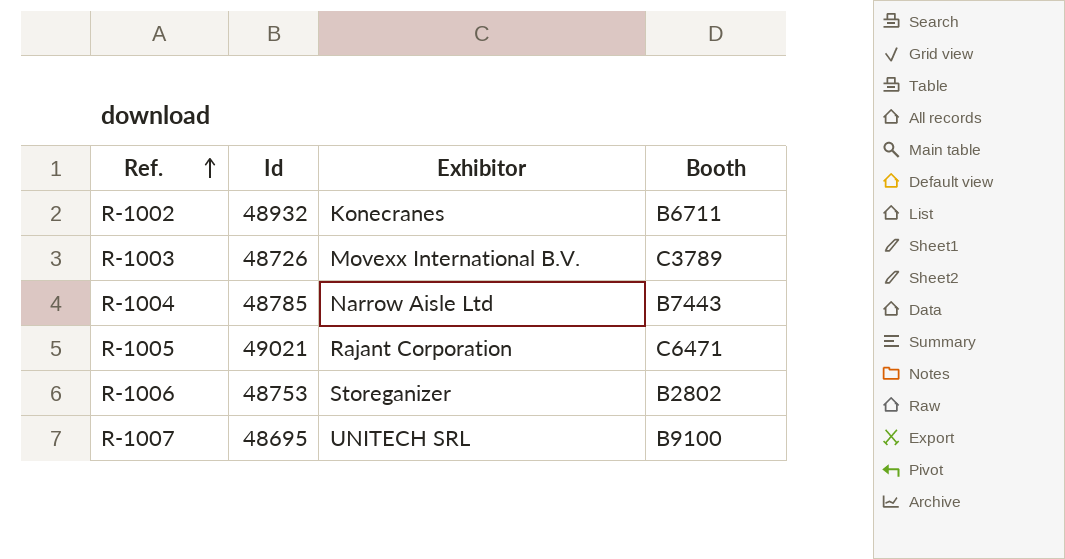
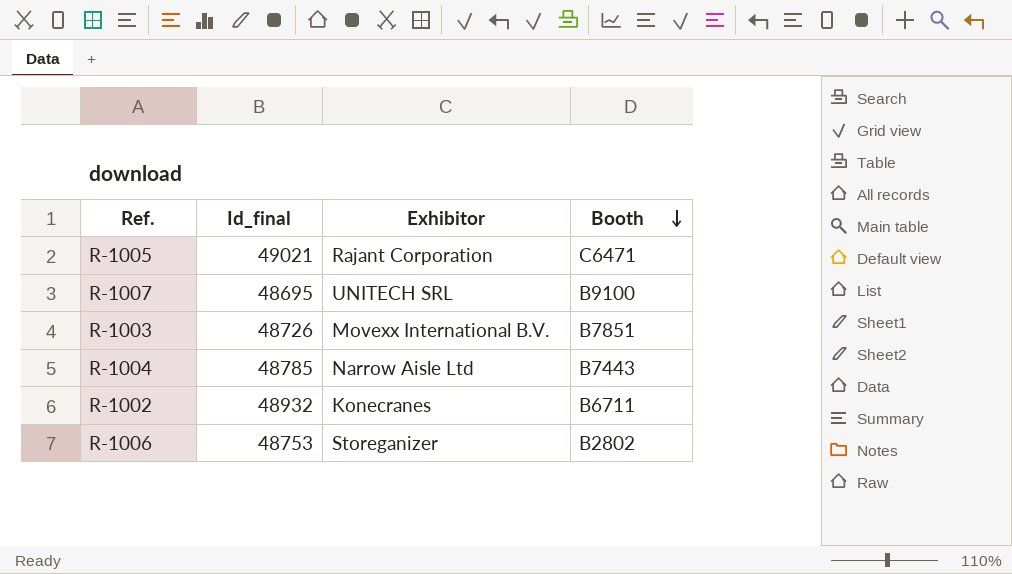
row order: Ref. ascending -> Booth descending
column name: Id -> Id_final
R-1003 | Booth: C3789 -> B7851

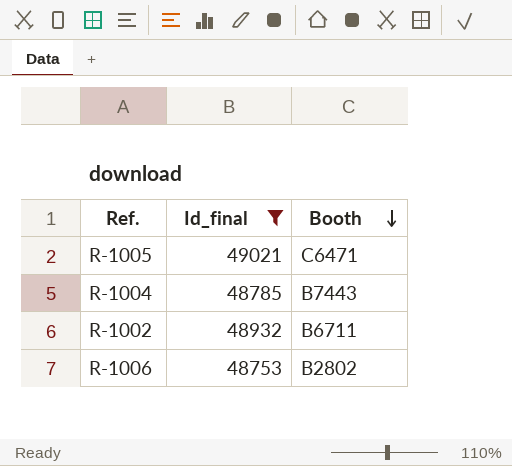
filter: none -> Id_final >= 48753
column Exhibitor | position: 3 -> none

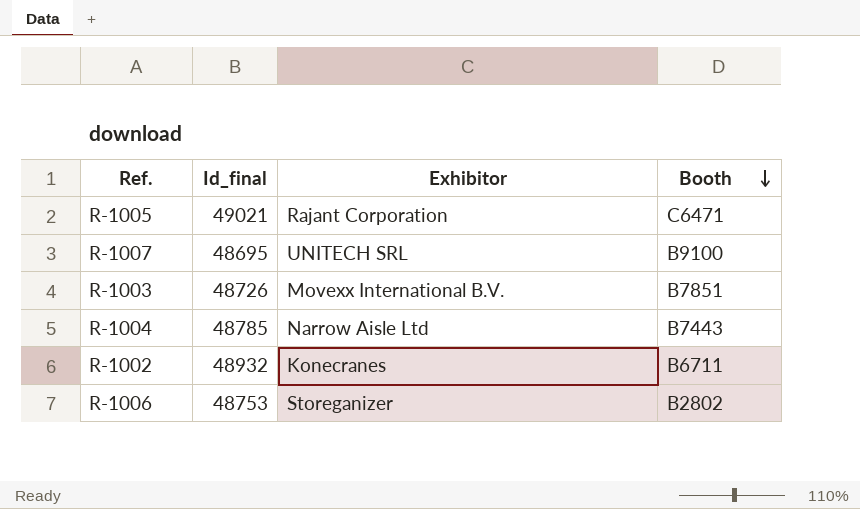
filter: Id_final >= 48753 -> none
column Exhibitor | position: none -> 3

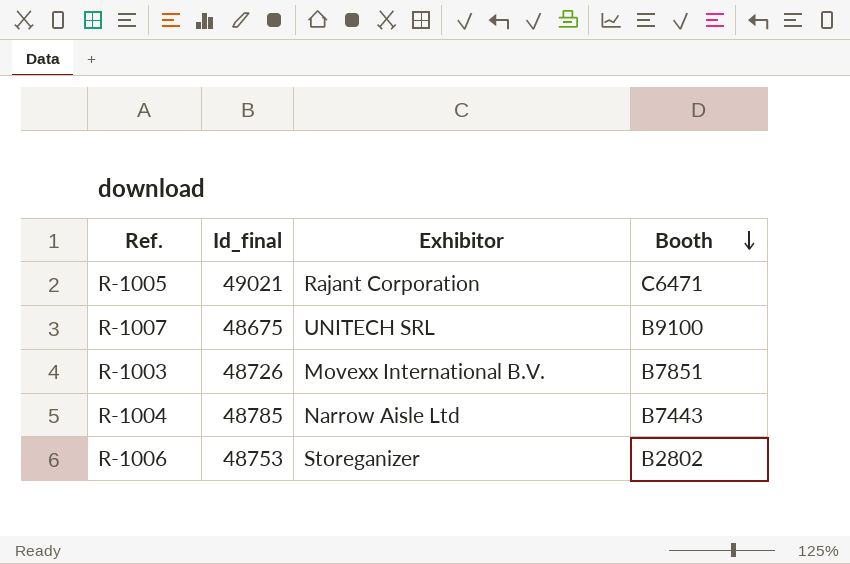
row R-1002: 48932 | Konecranes | B6711 -> none
R-1007 | Id_final: 48695 -> 48675

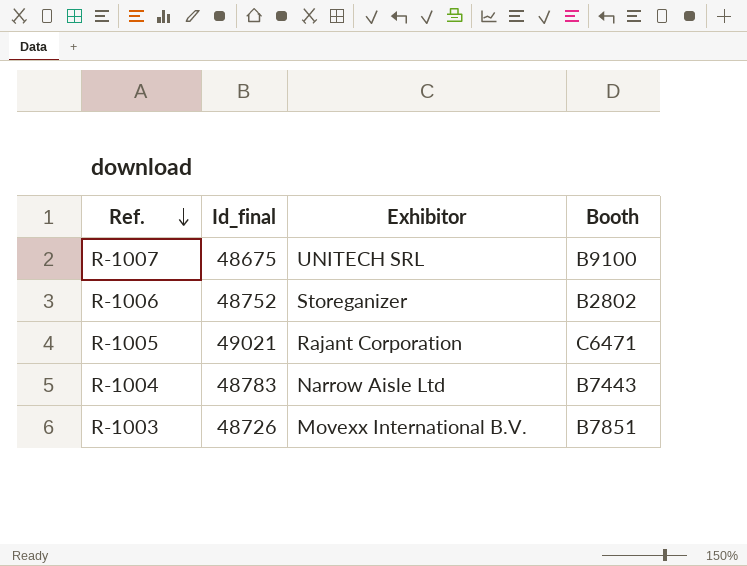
row order: Booth descending -> Ref. descending
R-1006 | Id_final: 48753 -> 48752
R-1004 | Id_final: 48785 -> 48783

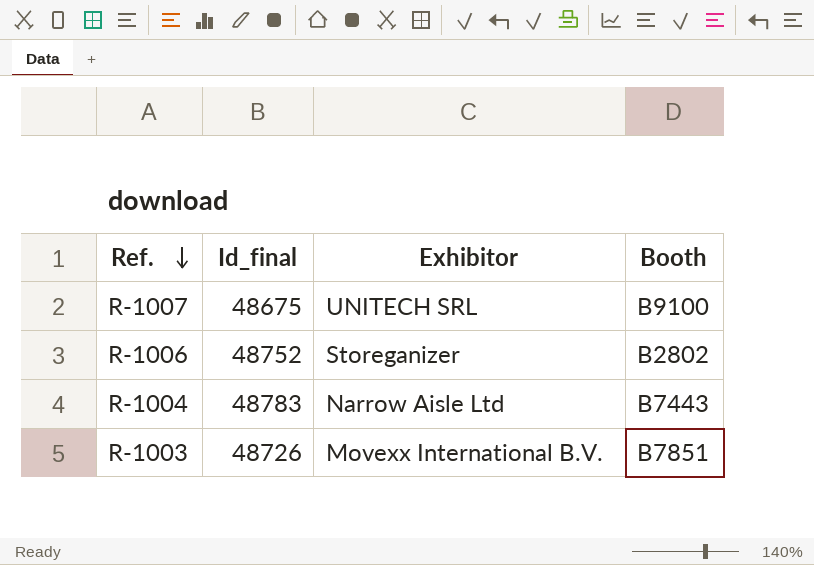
row R-1005: 49021 | Rajant Corporation | C6471 -> none

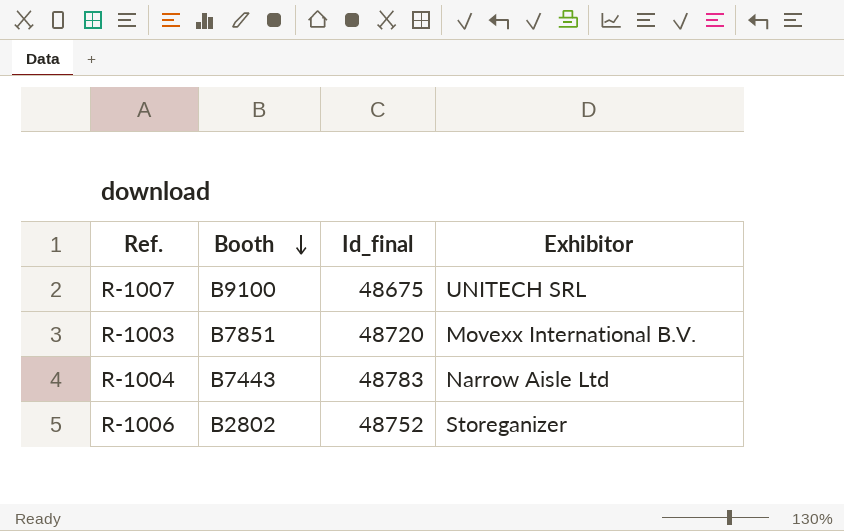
row order: Ref. descending -> Booth descending
column Booth | position: 4 -> 2
R-1003 | Id_final: 48726 -> 48720

